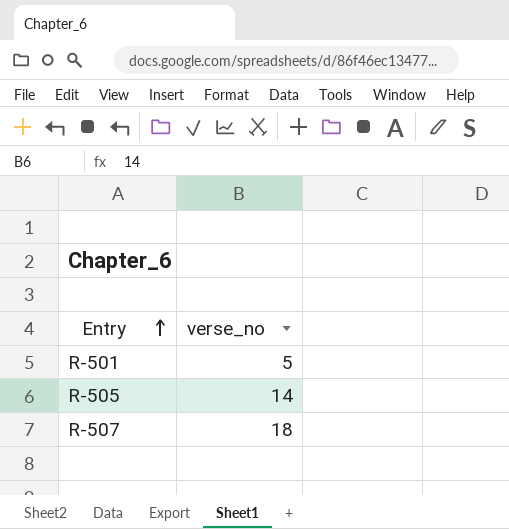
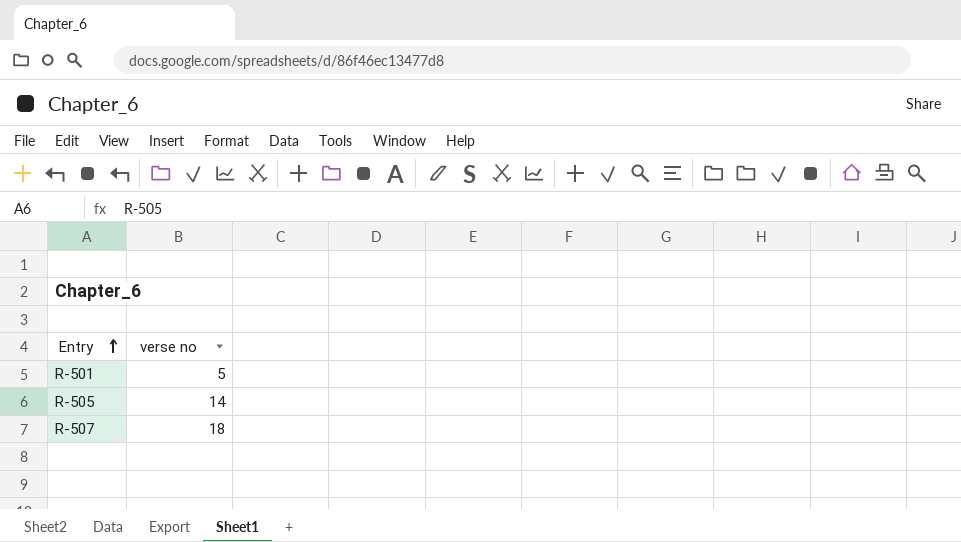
column name: verse_no -> verse no

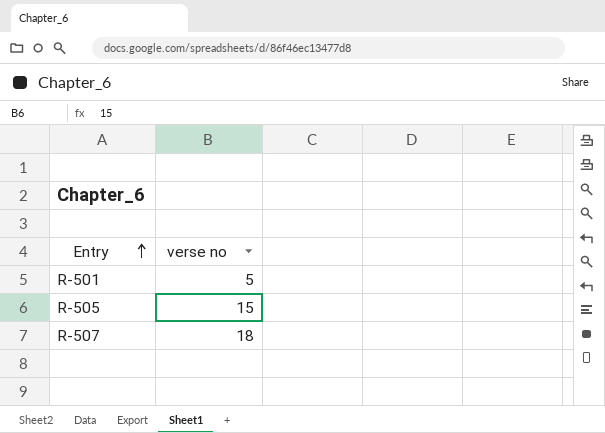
R-505 | verse no: 14 -> 15

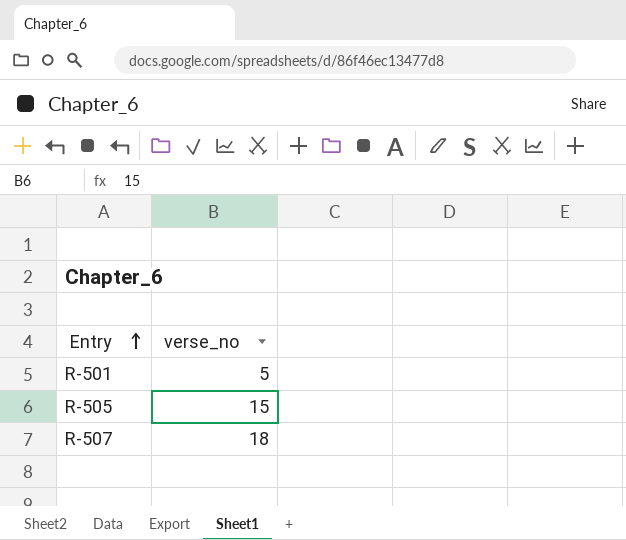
column name: verse no -> verse_no

